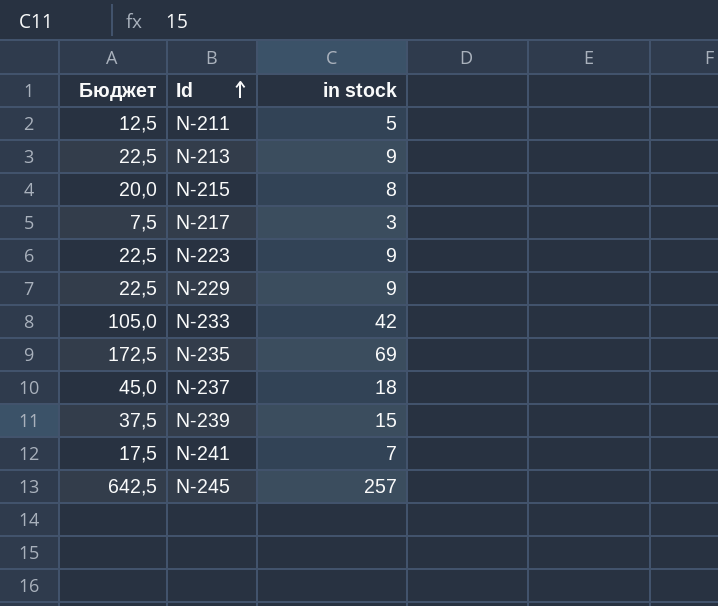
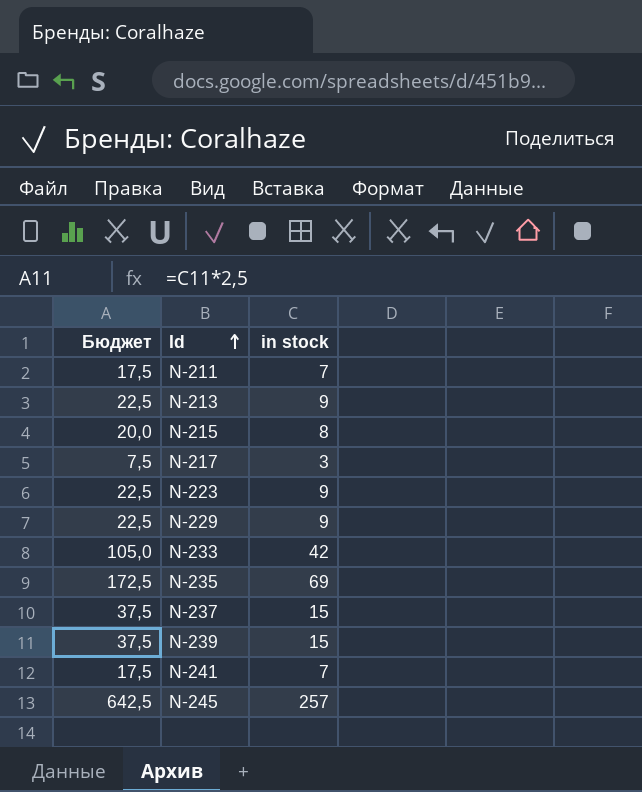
N-211 | Бюджет: 12,5 -> 17,5
N-211 | in stock: 5 -> 7
N-237 | Бюджет: 45,0 -> 37,5
N-237 | in stock: 18 -> 15

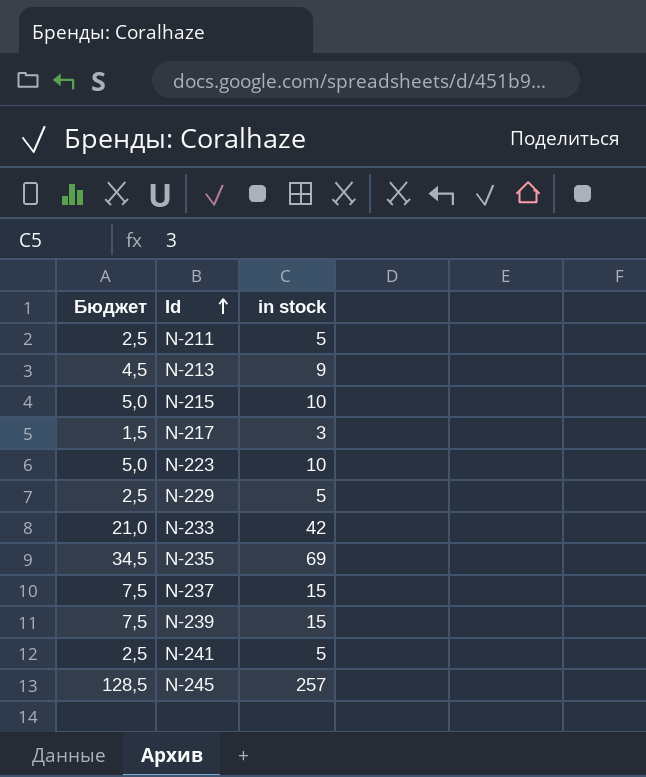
column Бюджет | formula: [in stock] * 2,5 -> [in stock] * 0,5
N-211 | in stock: 7 -> 5
N-215 | in stock: 8 -> 10
N-223 | in stock: 9 -> 10
N-229 | in stock: 9 -> 5
N-241 | in stock: 7 -> 5

